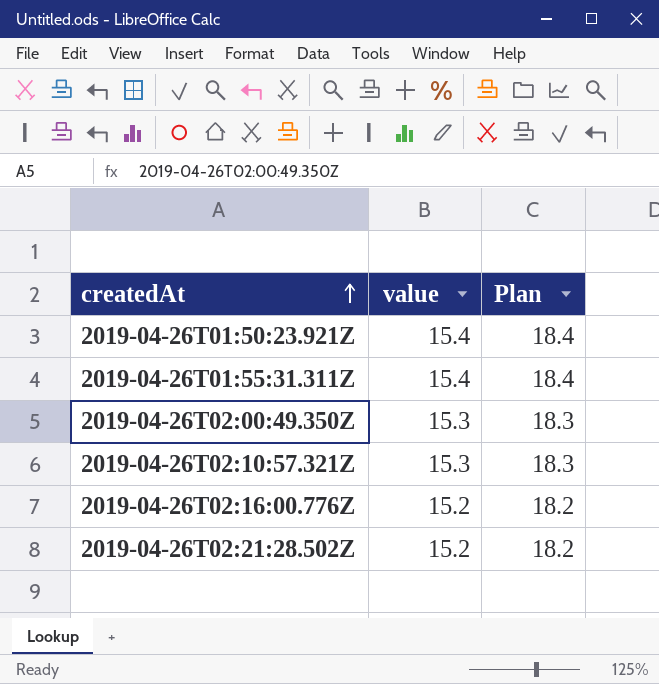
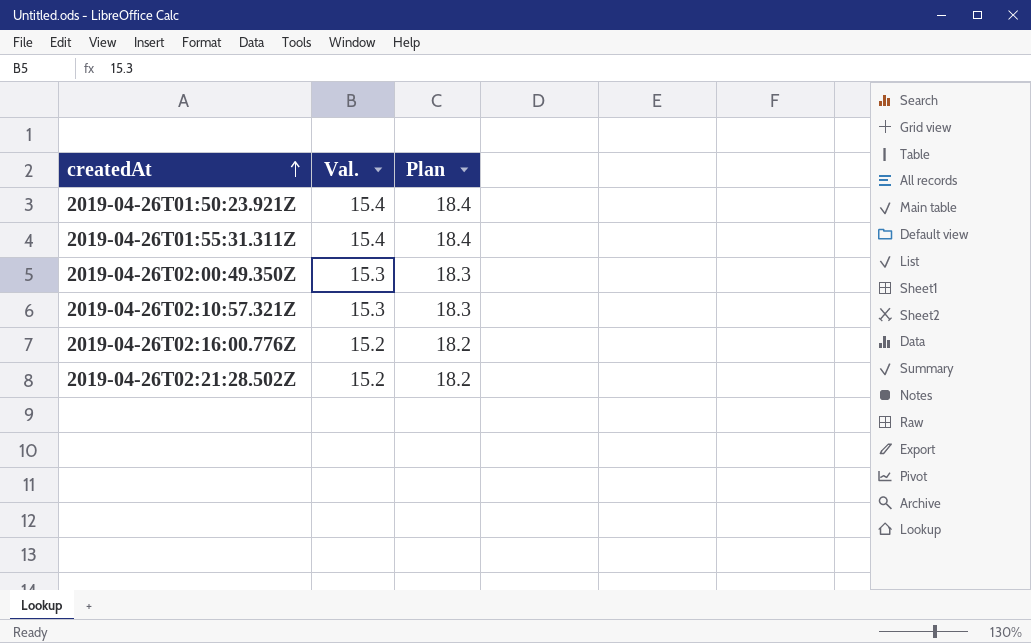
column name: value -> Val.

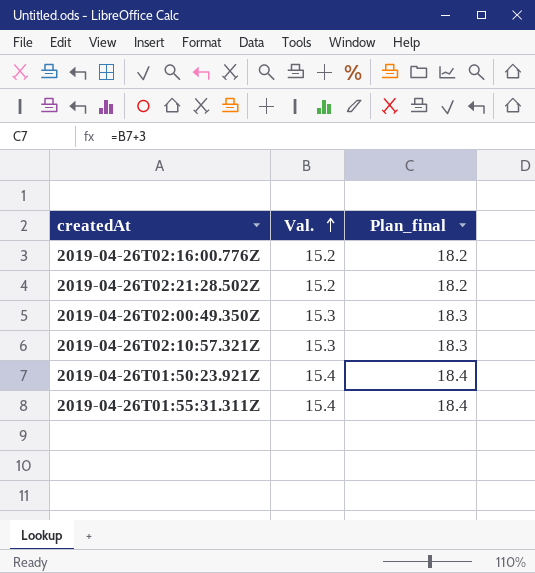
row order: createdAt ascending -> Val. ascending
column name: Plan -> Plan_final

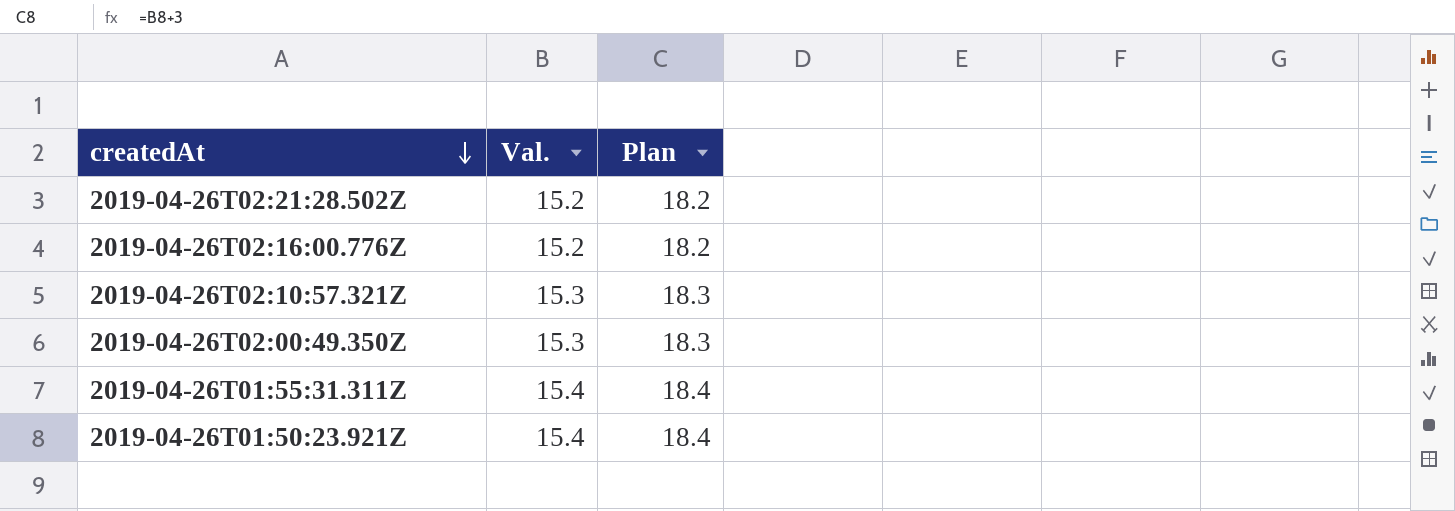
row order: Val. ascending -> createdAt descending
column name: Plan_final -> Plan

